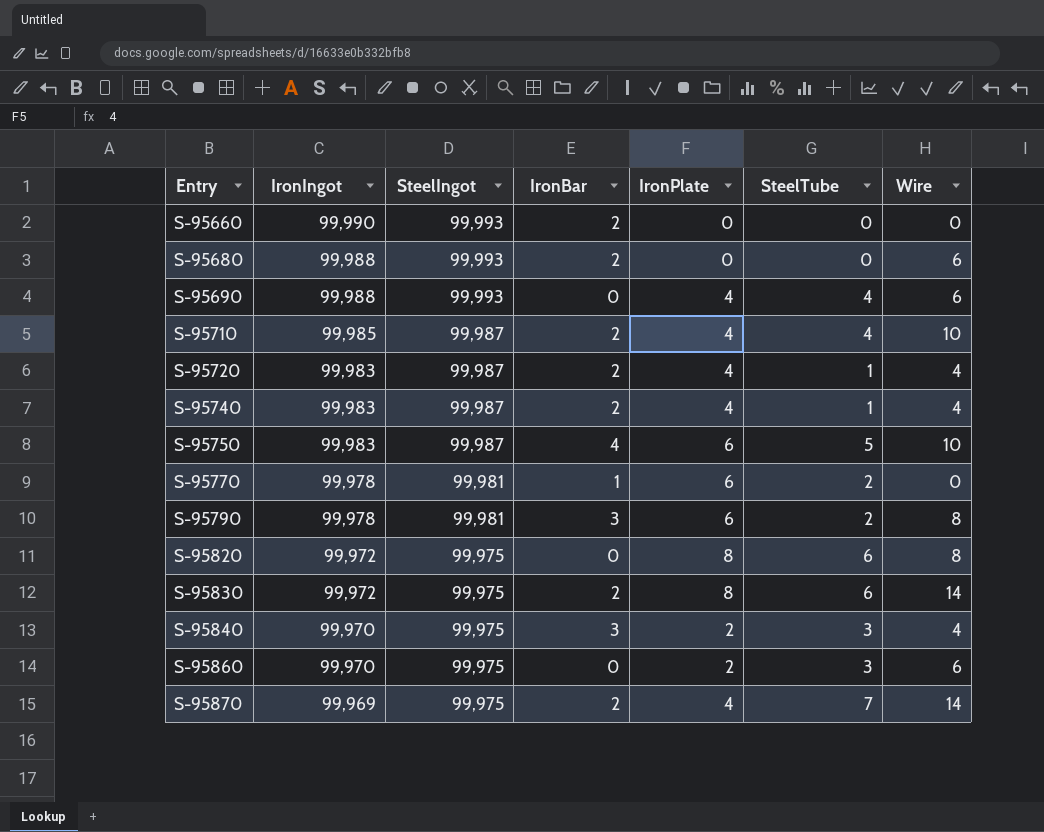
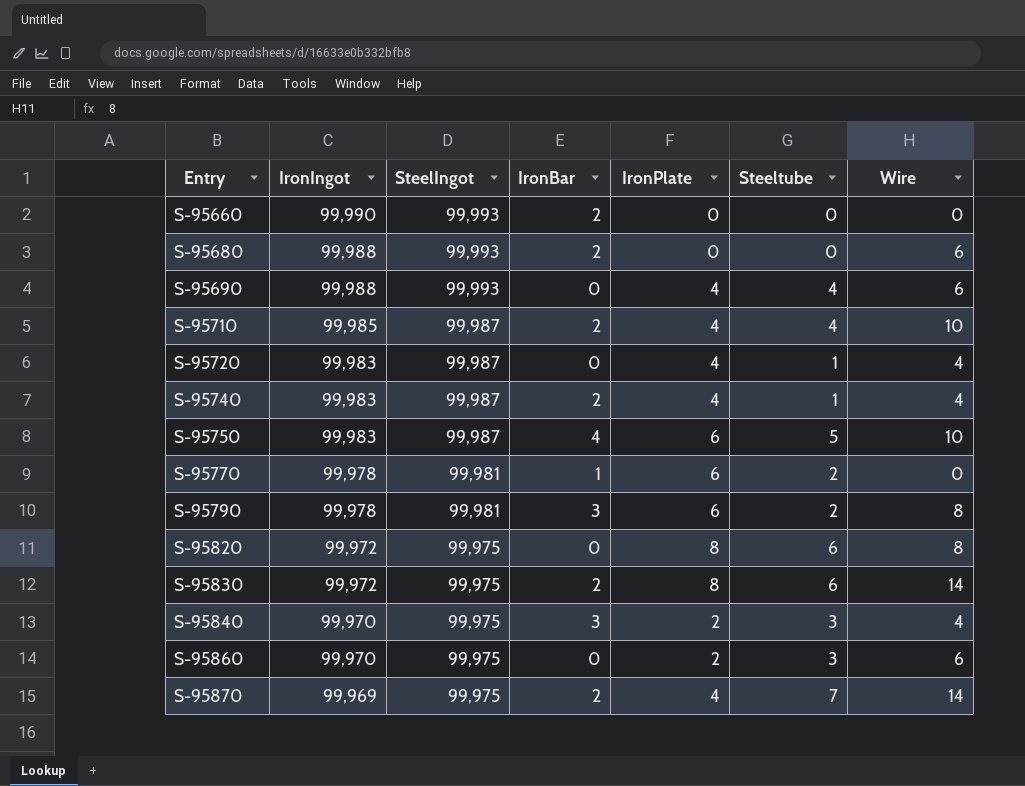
column name: SteelTube -> Steeltube
S-95720 | IronBar: 2 -> 0

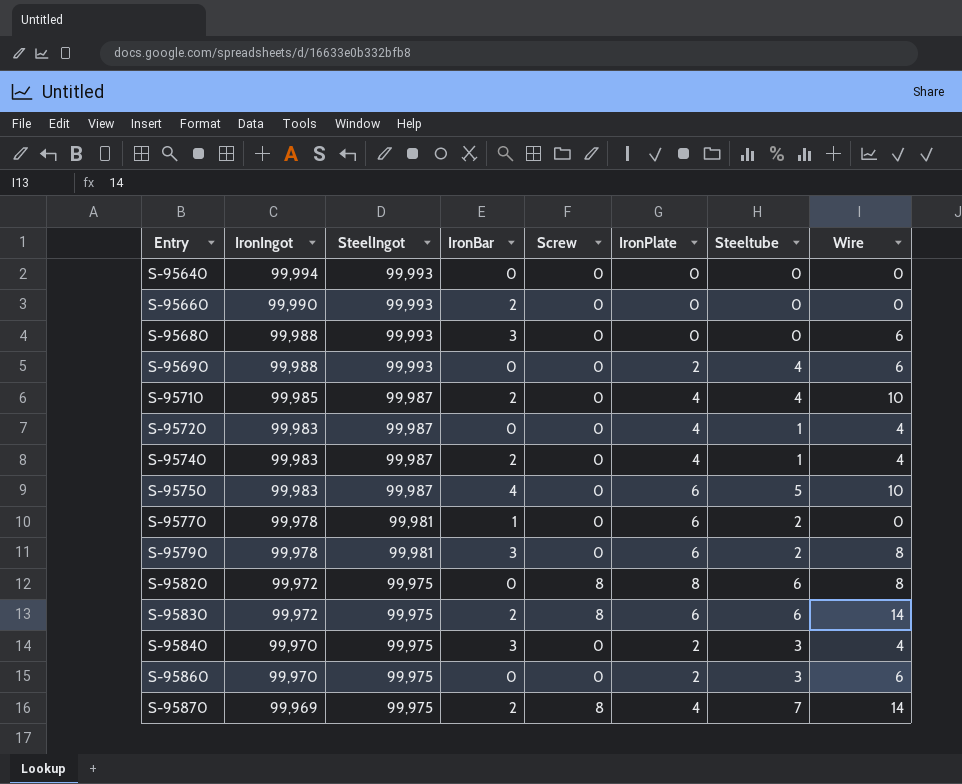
column Screw | position: none -> 5
row S-95640: none -> 99,994 | 99,993 | 0 | 0 | 0 | 0 | 0
S-95680 | IronBar: 2 -> 3
S-95690 | IronPlate: 4 -> 2
S-95830 | IronPlate: 8 -> 6

